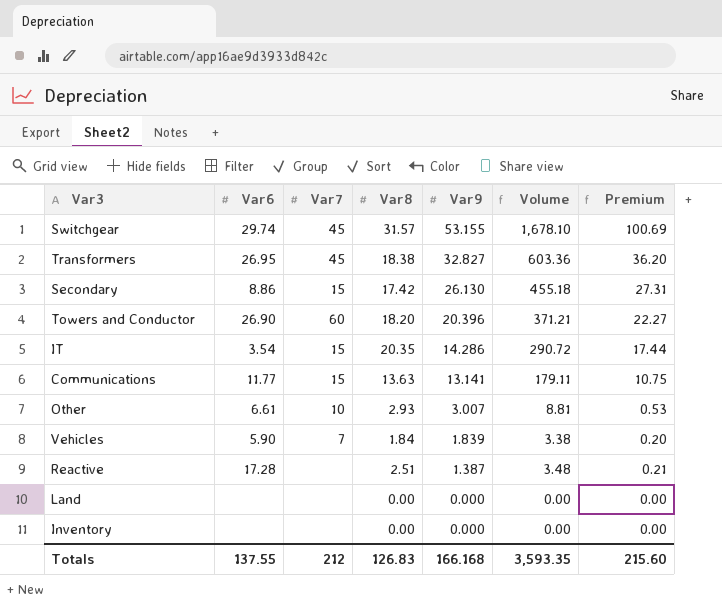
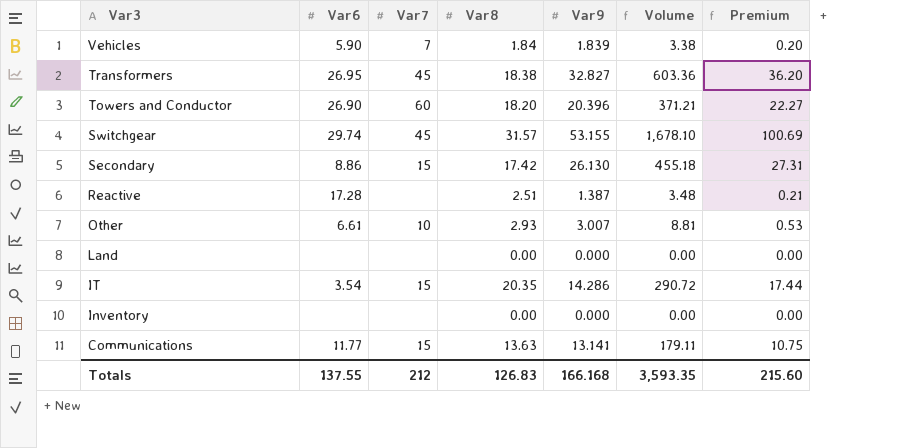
row order: Var9 descending -> Var3 descending

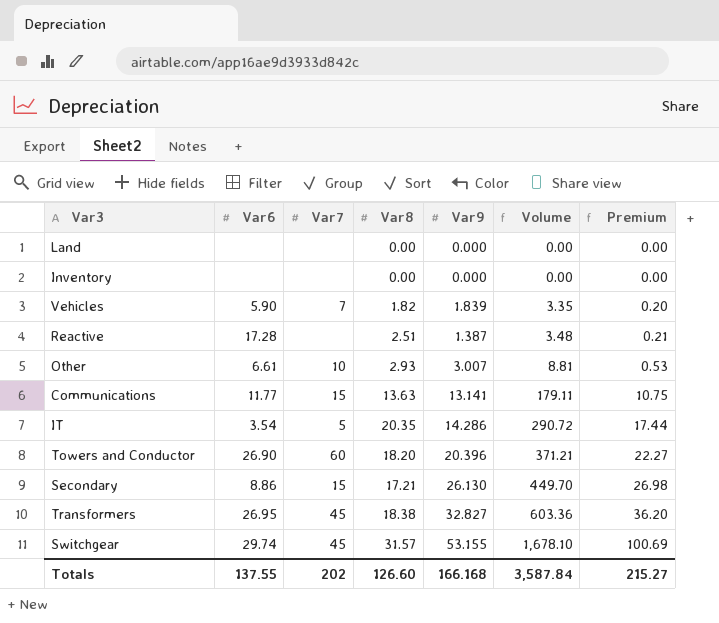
row order: Var3 descending -> Volume ascending
Vehicles | Var8: 1.84 -> 1.82
Vehicles | Volume: 3.38 -> 3.35
IT | Var7: 15 -> 5
Secondary | Var8: 17.42 -> 17.21
Secondary | Volume: 455.18 -> 449.70
Secondary | Premium: 27.31 -> 26.98
Totals | Var7: 212 -> 202
Totals | Var8: 126.83 -> 126.60
Totals | Volume: 3,593.35 -> 3,587.84
Totals | Premium: 215.60 -> 215.27

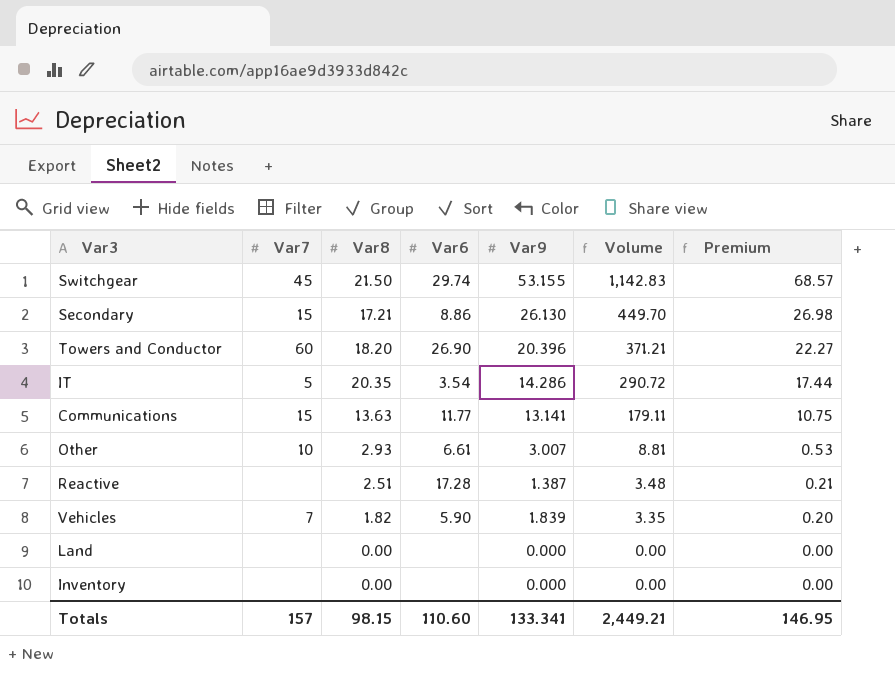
row order: Volume ascending -> Volume descending
column Var6 | position: 2 -> 4
row Transformers: 26.95 | 45 | 18.38 | 32.827 | 603.36 | 36.20 -> none
Switchgear | Var8: 31.57 -> 21.50
Switchgear | Volume: 1,678.10 -> 1,142.83
Switchgear | Premium: 100.69 -> 68.57
Totals | Var7: 202 -> 157
Totals | Var8: 126.60 -> 98.15
Totals | Var6: 137.55 -> 110.60
Totals | Var9: 166.168 -> 133.341
Totals | Volume: 3,587.84 -> 2,449.21
Totals | Premium: 215.27 -> 146.95

